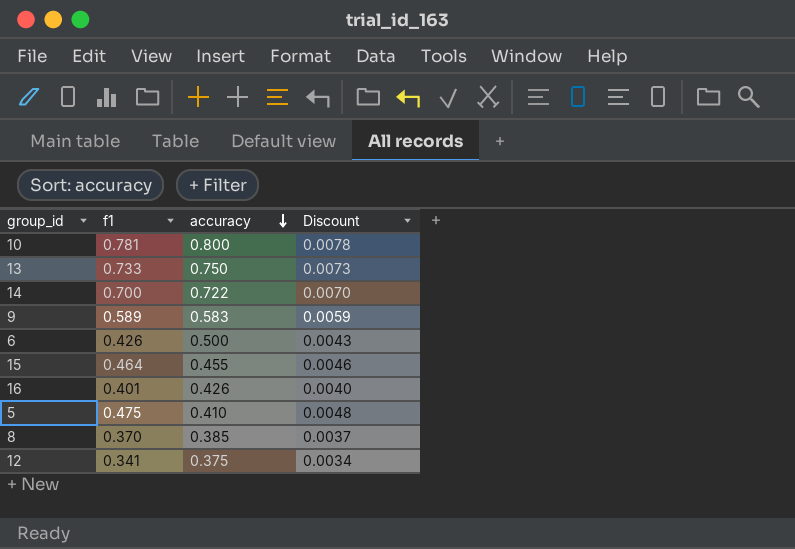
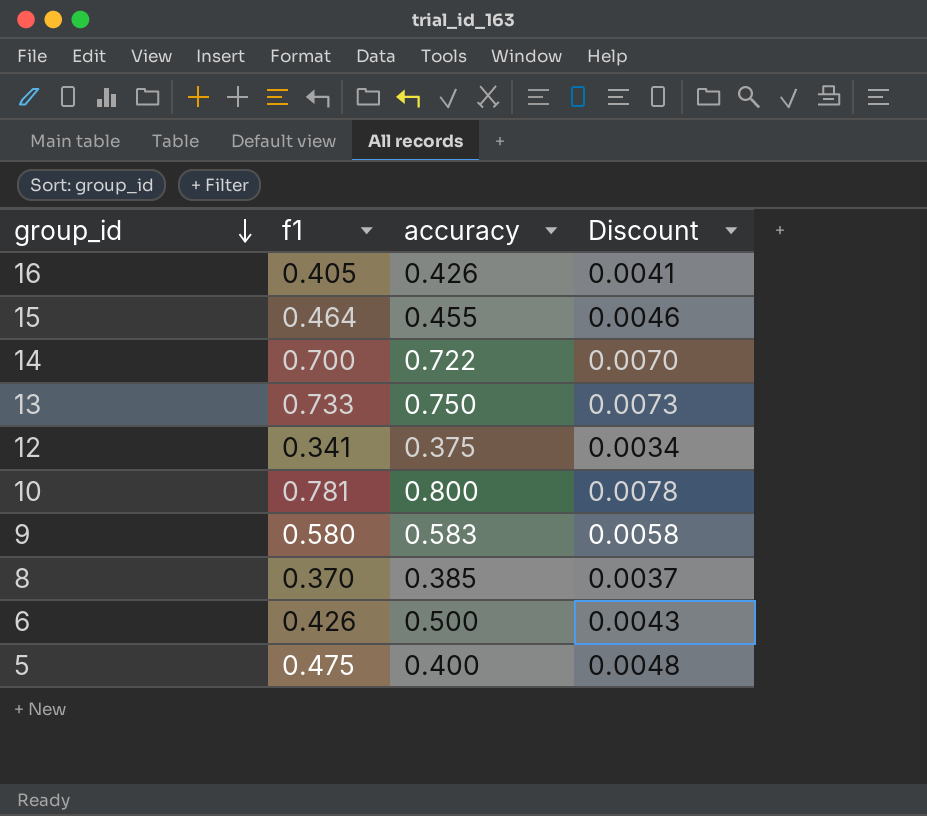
row order: accuracy descending -> group_id descending
16 | f1: 0.401 -> 0.405
16 | Discount: 0.0040 -> 0.0041
9 | f1: 0.589 -> 0.580
9 | Discount: 0.0059 -> 0.0058
5 | accuracy: 0.410 -> 0.400

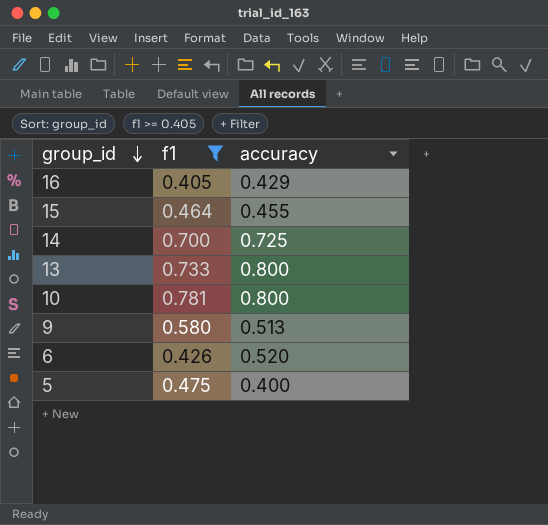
filter: none -> f1 >= 0.405
column Discount | formula: [f1] * 0.01 -> none
16 | accuracy: 0.426 -> 0.429
14 | accuracy: 0.722 -> 0.725
13 | accuracy: 0.750 -> 0.800
9 | accuracy: 0.583 -> 0.513
6 | accuracy: 0.500 -> 0.520

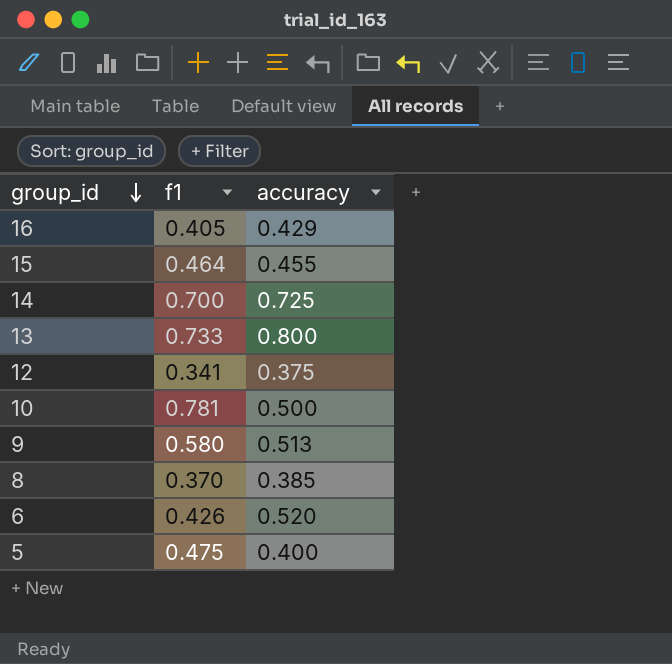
filter: f1 >= 0.405 -> none
10 | accuracy: 0.800 -> 0.500

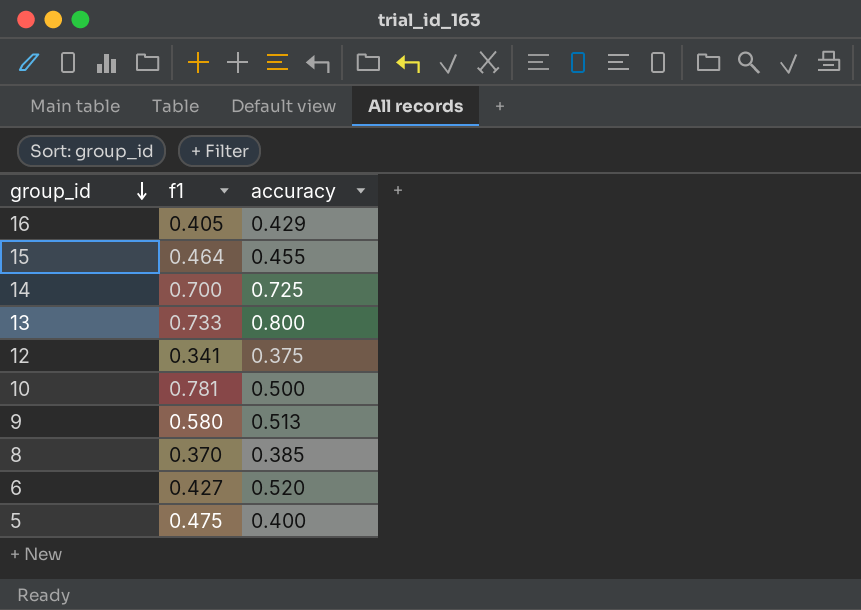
6 | f1: 0.426 -> 0.427

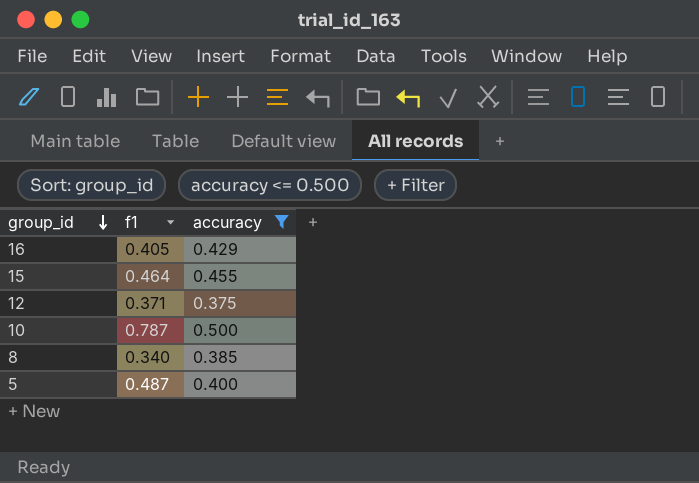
filter: none -> accuracy <= 0.500
12 | f1: 0.341 -> 0.371
10 | f1: 0.781 -> 0.787
8 | f1: 0.370 -> 0.340
5 | f1: 0.475 -> 0.487

